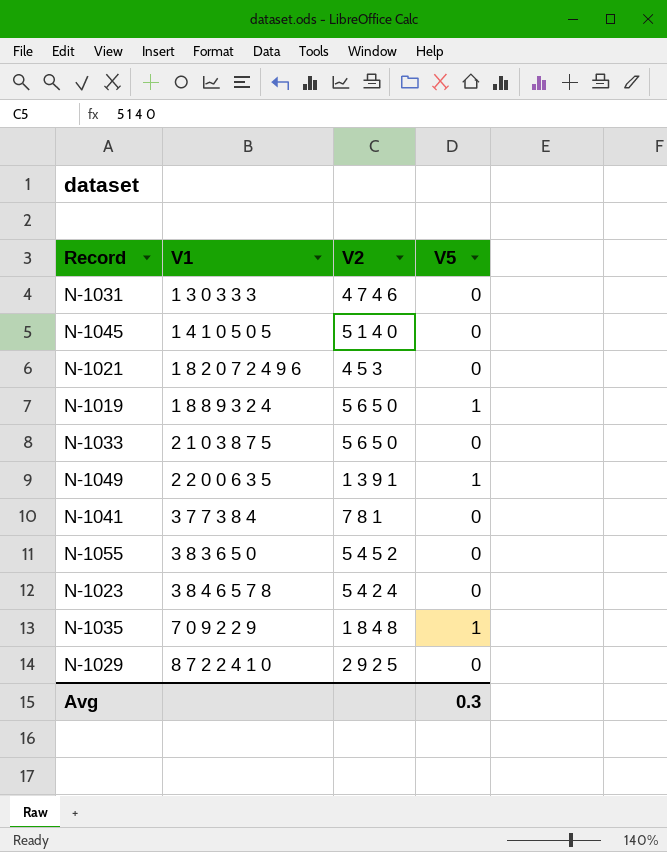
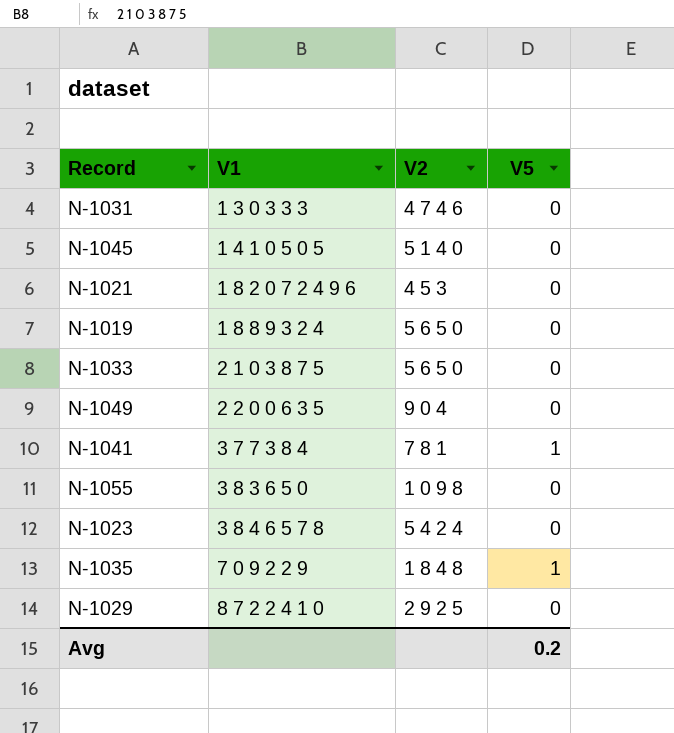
N-1019 | V5: 1 -> 0
N-1049 | V2: 1 3 9 1 -> 9 0 4
N-1049 | V5: 1 -> 0
N-1041 | V5: 0 -> 1
N-1055 | V2: 5 4 5 2 -> 1 0 9 8
Avg | V5: 0.3 -> 0.2

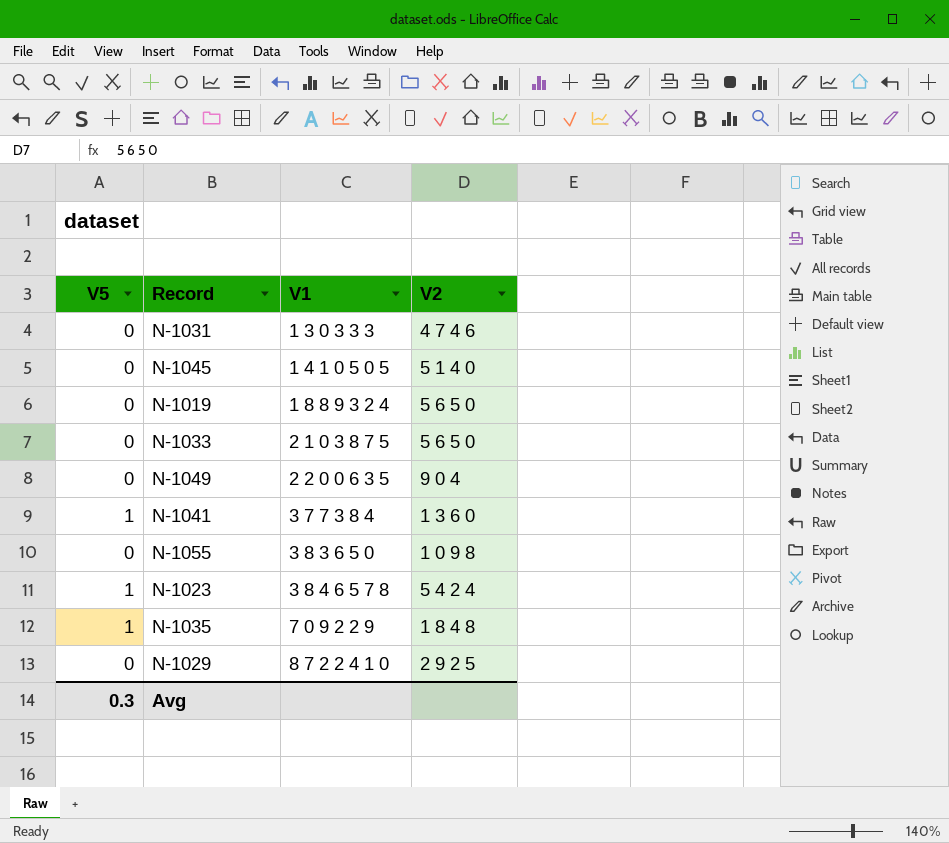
column V5 | position: 4 -> 1
row N-1021: 1 8 2 0 7 2 4 9 6 | 4 5 3 | 0 -> none
N-1041 | V2: 7 8 1 -> 1 3 6 0
N-1023 | V5: 0 -> 1
Avg | V5: 0.2 -> 0.3

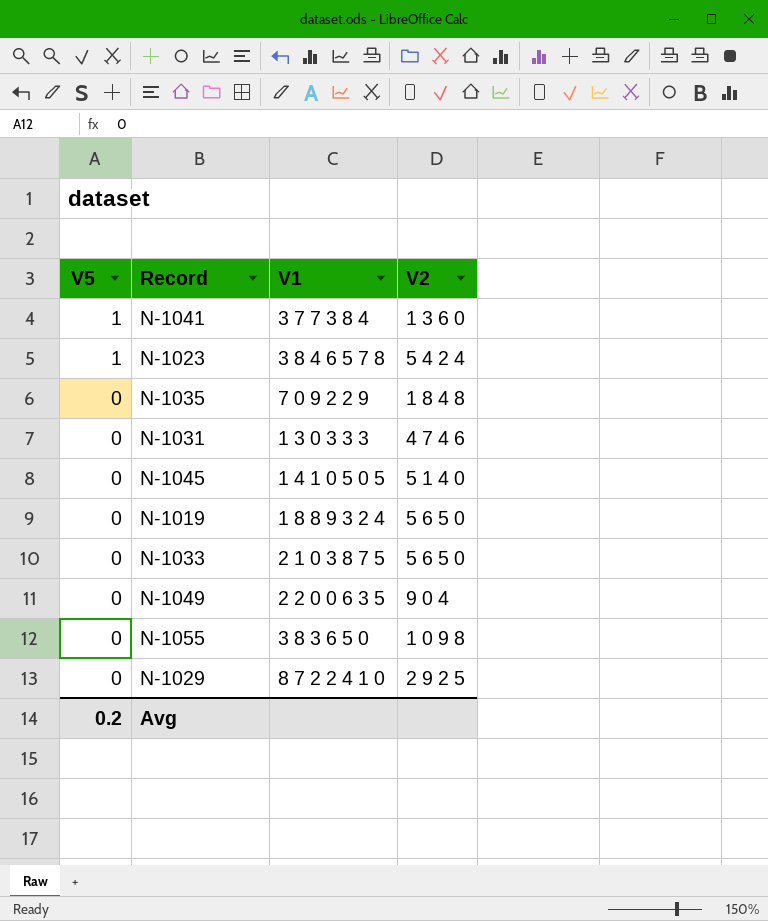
row order: V1 ascending -> V5 descending
N-1035 | V5: 1 -> 0
Avg | V5: 0.3 -> 0.2

